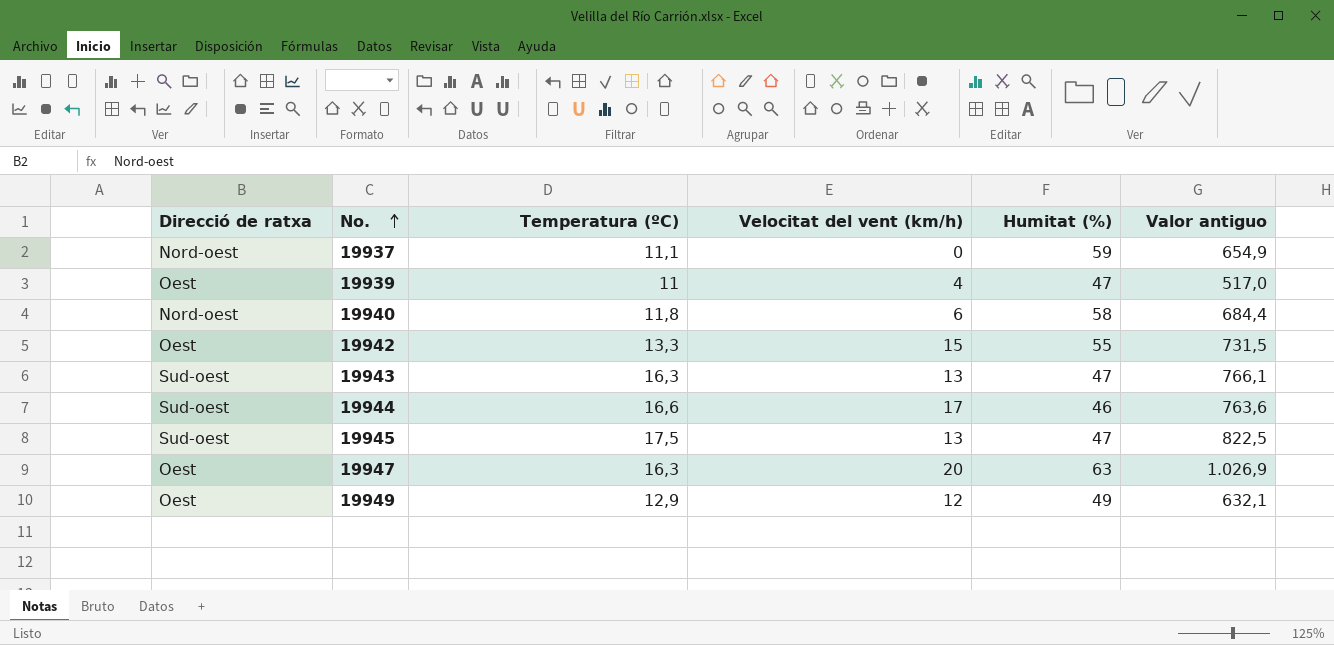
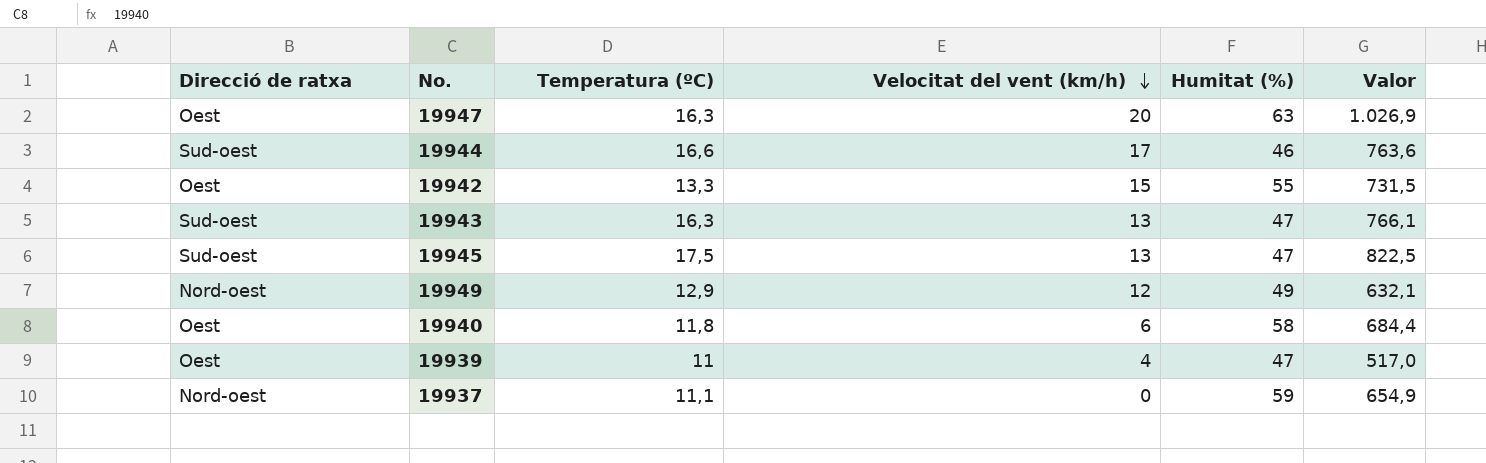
row order: No. ascending -> Velocitat del vent (km/h) descending
column name: Valor antiguo -> Valor
19949 | Direcció de ratxa: Oest -> Nord-oest
19940 | Direcció de ratxa: Nord-oest -> Oest

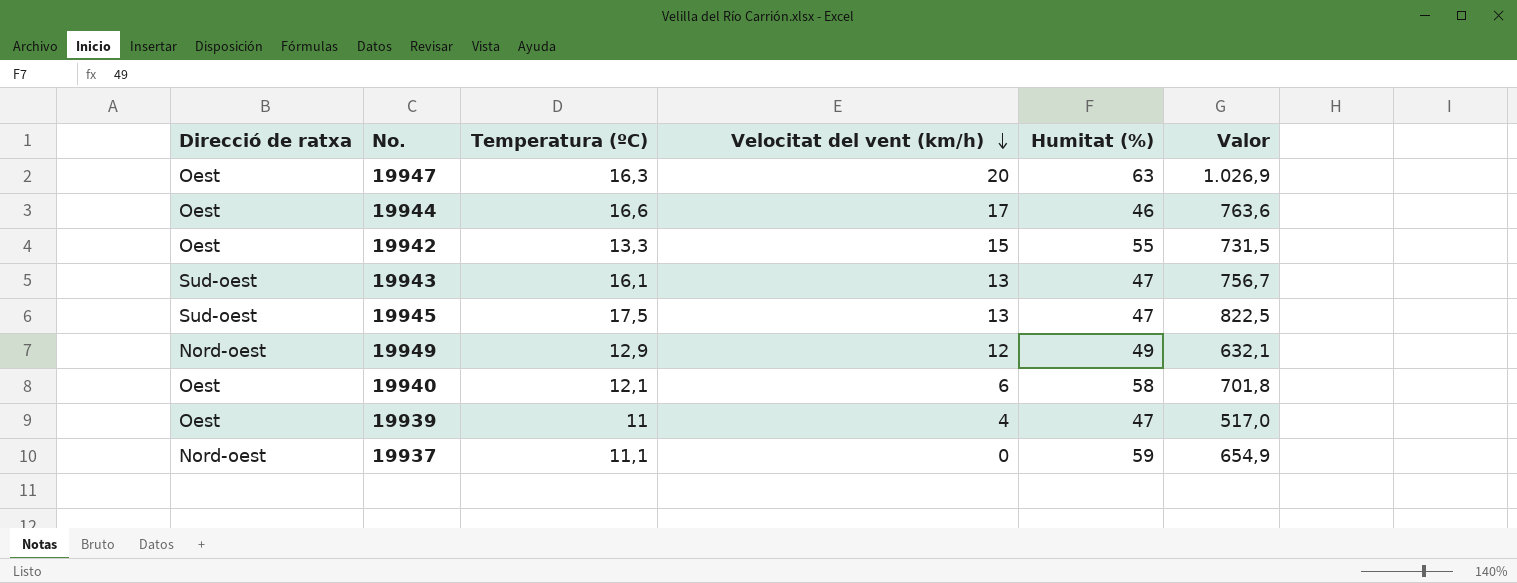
19944 | Direcció de ratxa: Sud-oest -> Oest
19943 | Temperatura (ºC): 16,3 -> 16,1
19943 | Valor: 766,1 -> 756,7
19940 | Temperatura (ºC): 11,8 -> 12,1
19940 | Valor: 684,4 -> 701,8

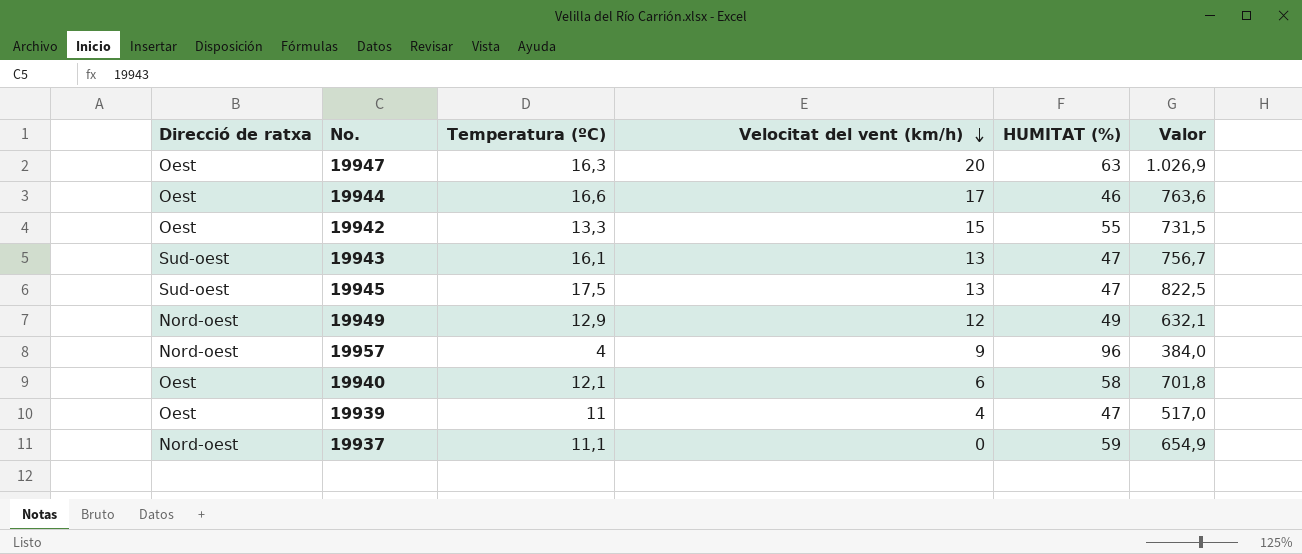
column name: Humitat (%) -> HUMITAT (%)
row 19957: none -> Nord-oest | 4 | 9 | 96 | 384,0

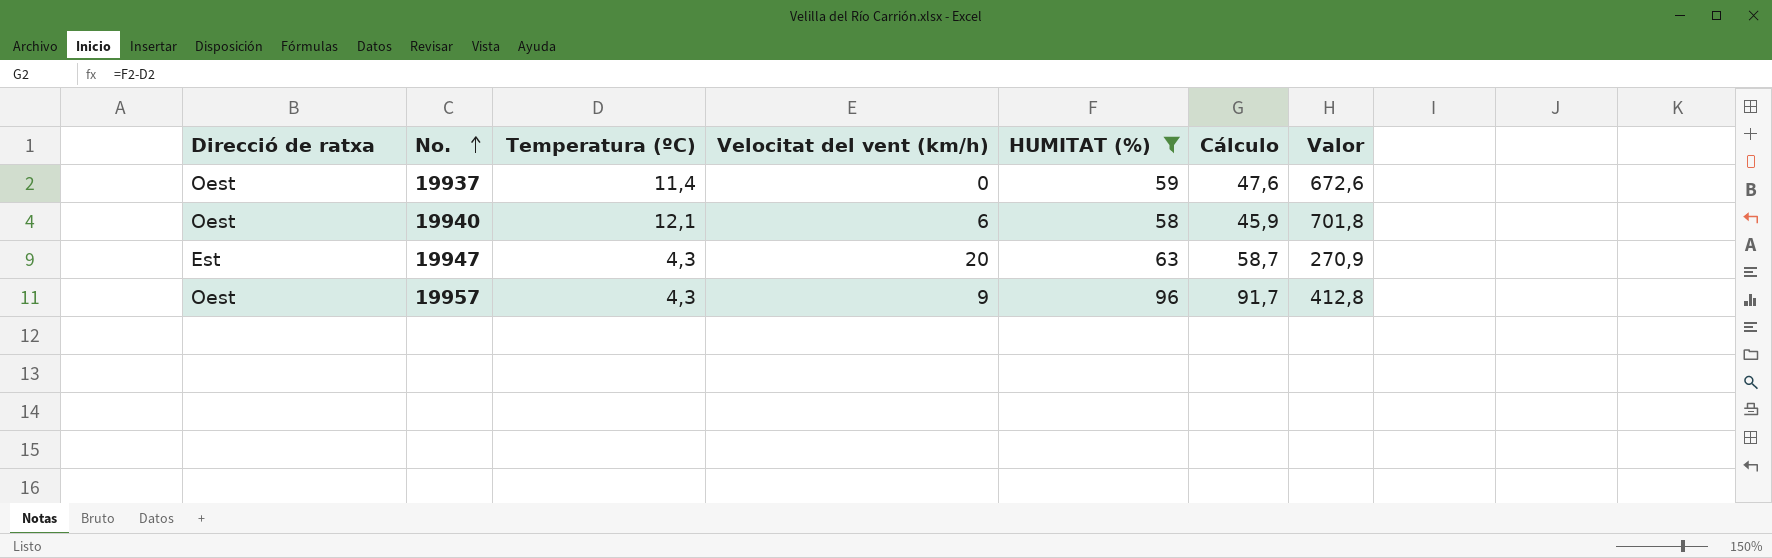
filter: none -> HUMITAT (%) >= 58
row order: Velocitat del vent (km/h) descending -> No. ascending
column Cálculo | formula: none -> [HUMITAT (%)] - [Temperatura (ºC)]
19937 | Direcció de ratxa: Nord-oest -> Oest
19937 | Temperatura (ºC): 11,1 -> 11,4
19937 | Valor: 654,9 -> 672,6
19947 | Direcció de ratxa: Oest -> Est
19947 | Temperatura (ºC): 16,3 -> 4,3
19947 | Valor: 1.026,9 -> 270,9
19957 | Direcció de ratxa: Nord-oest -> Oest
19957 | Temperatura (ºC): 4 -> 4,3
19957 | Valor: 384,0 -> 412,8

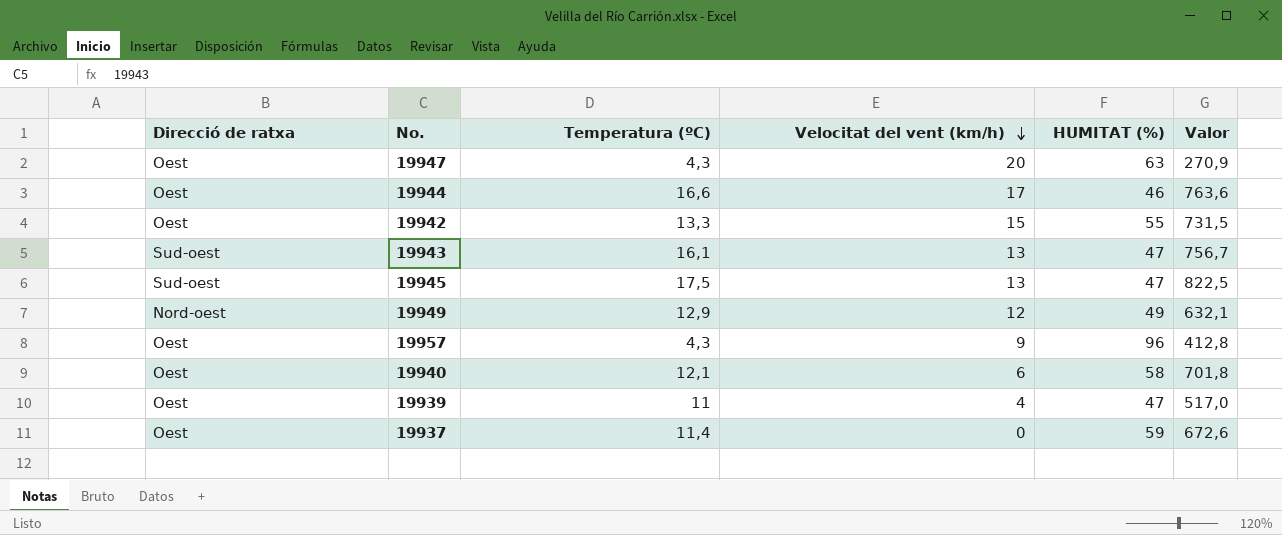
filter: HUMITAT (%) >= 58 -> none
row order: No. ascending -> Velocitat del vent (km/h) descending
column Cálculo | formula: [HUMITAT (%)] - [Temperatura (ºC)] -> none
19947 | Direcció de ratxa: Est -> Oest

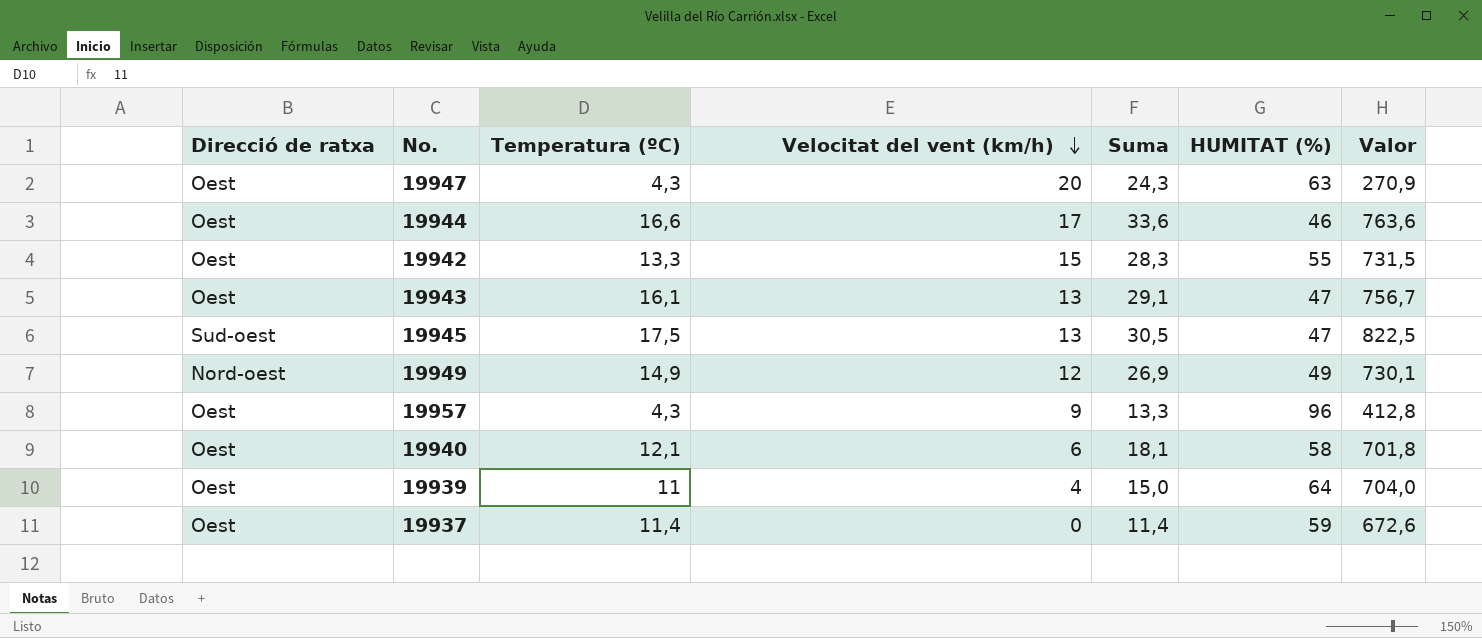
column Suma | formula: none -> [Temperatura (ºC)] + [Velocitat del vent (km/h)]
19943 | Direcció de ratxa: Sud-oest -> Oest
19949 | Temperatura (ºC): 12,9 -> 14,9
19949 | Valor: 632,1 -> 730,1
19939 | HUMITAT (%): 47 -> 64
19939 | Valor: 517,0 -> 704,0

